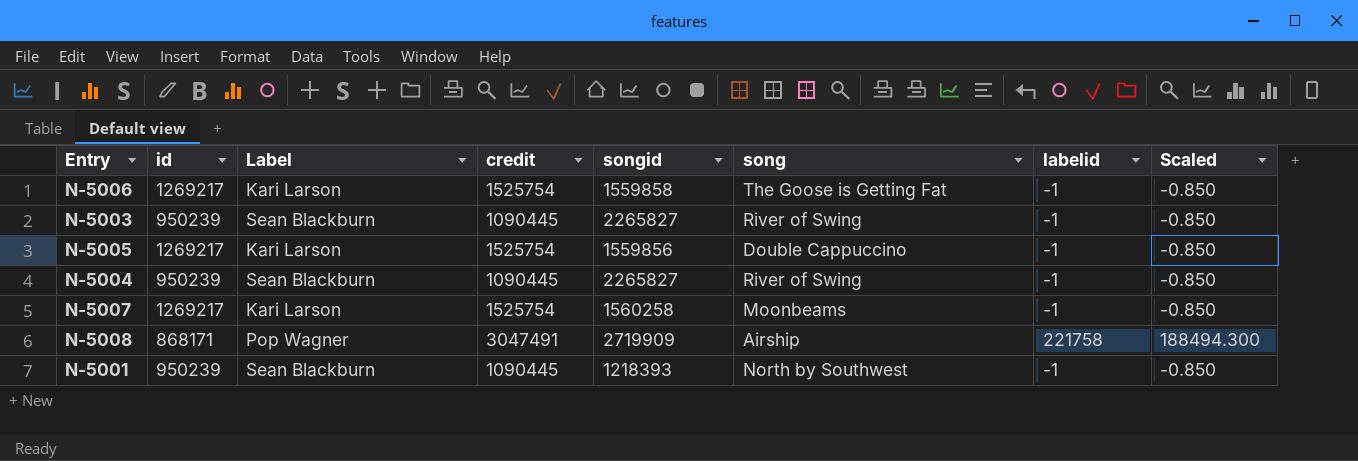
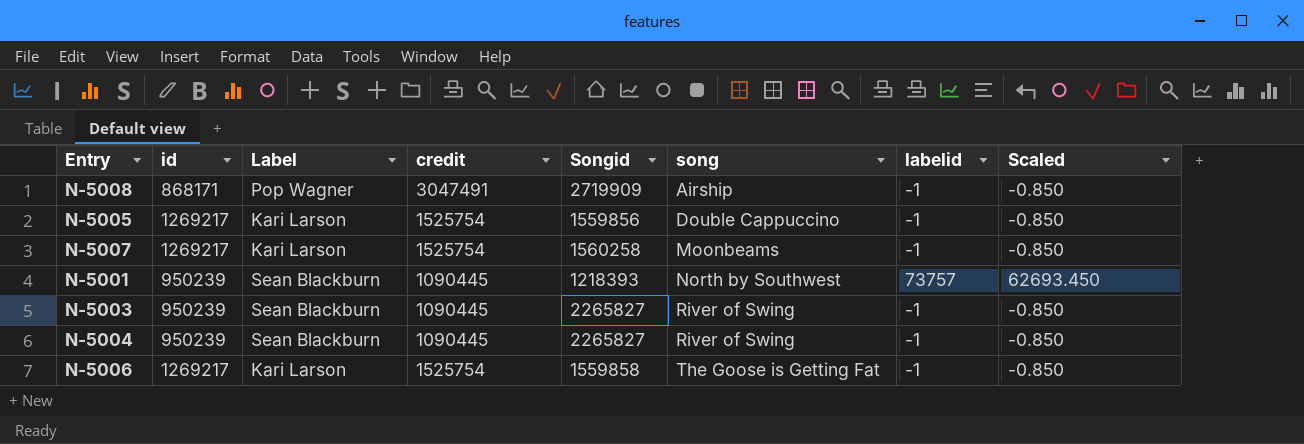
row order: none -> song ascending
column name: songid -> Songid
N-5008 | labelid: 221758 -> -1
N-5008 | Scaled: 188494.300 -> -0.850
N-5001 | labelid: -1 -> 73757
N-5001 | Scaled: -0.850 -> 62693.450

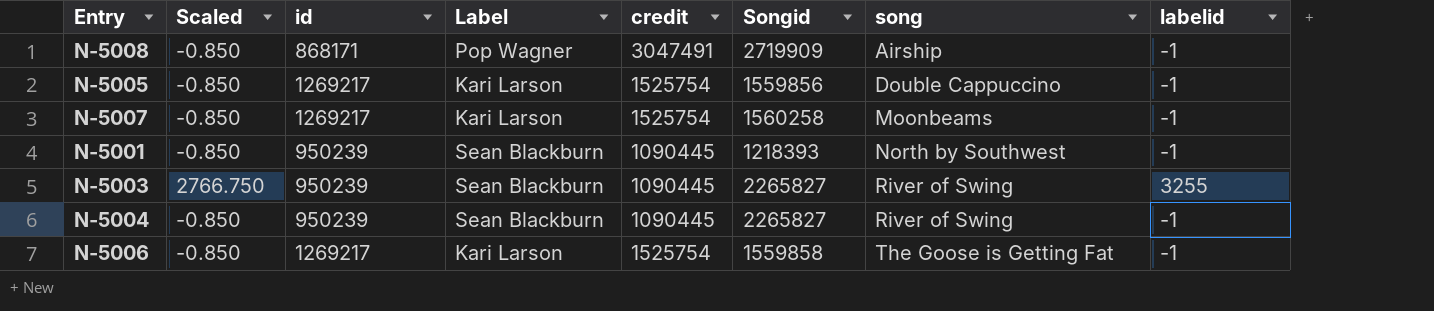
column Scaled | position: 8 -> 2
N-5001 | Scaled: 62693.450 -> -0.850
N-5001 | labelid: 73757 -> -1
N-5003 | Scaled: -0.850 -> 2766.750
N-5003 | labelid: -1 -> 3255

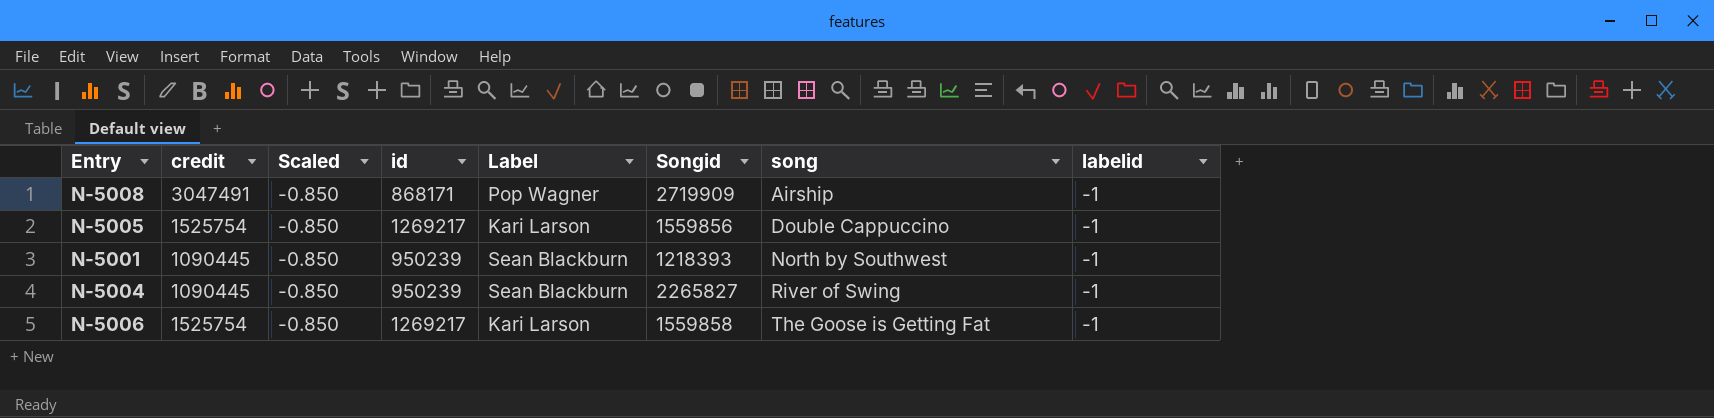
column credit | position: 5 -> 2
row N-5007: -0.850 | 1269217 | Kari Larson | 1525754 | 1560258 | Moonbeams | -1 -> none
row N-5003: 2766.750 | 950239 | Sean Blackburn | 1090445 | 2265827 | River of Swing | 3255 -> none

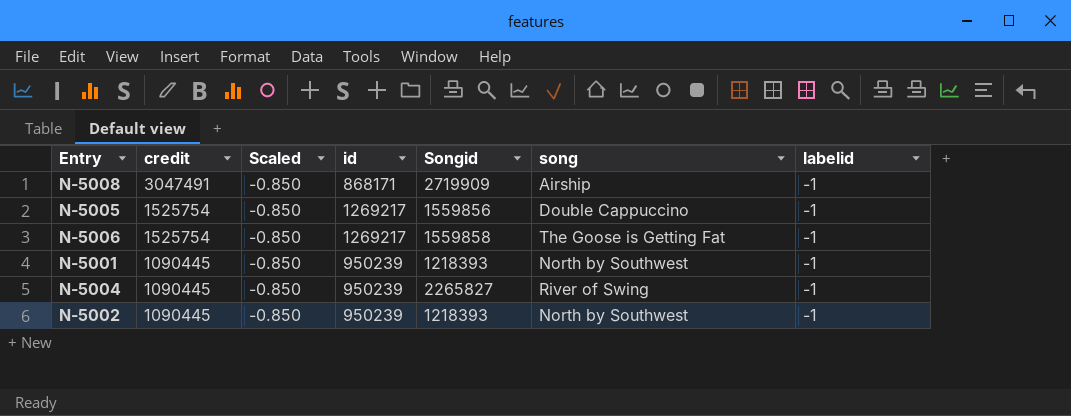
row order: song ascending -> credit descending
column Label | position: 5 -> none
row N-5002: none -> 1090445 | -0.850 | 950239 | 1218393 | North by Southwest | -1

